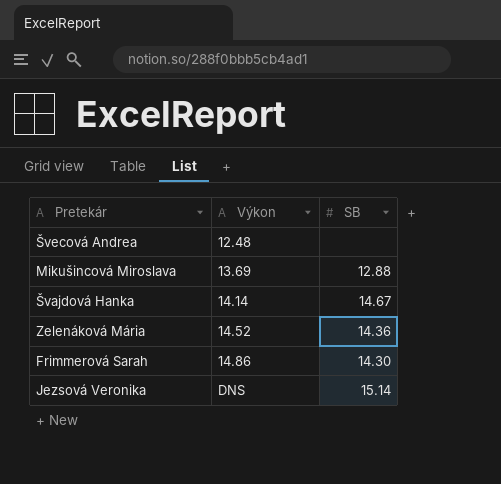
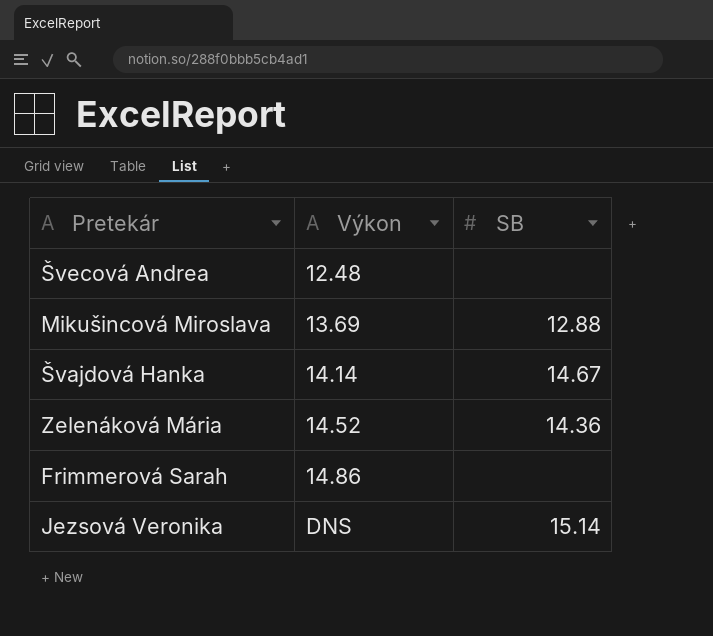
Frimmerová Sarah | SB: 14.30 -> none

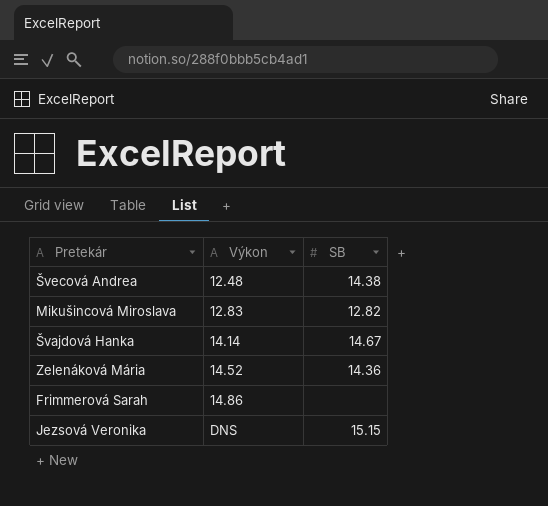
Švecová Andrea | SB: none -> 14.38
Mikušincová Miroslava | Výkon: 13.69 -> 12.83
Mikušincová Miroslava | SB: 12.88 -> 12.82
Jezsová Veronika | SB: 15.14 -> 15.15

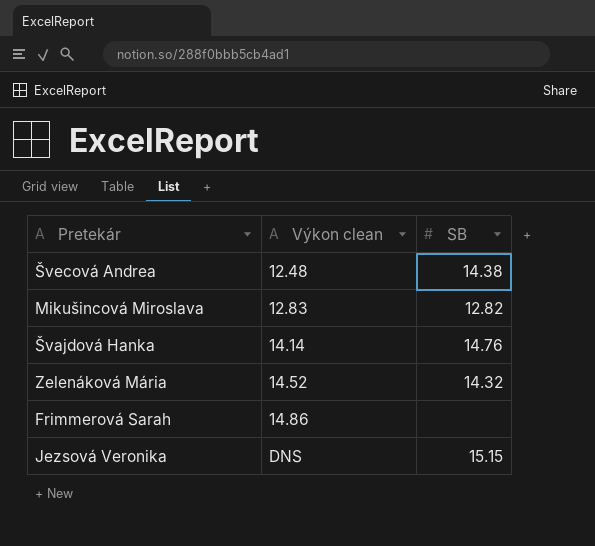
column name: Výkon -> Výkon clean
Švajdová Hanka | SB: 14.67 -> 14.76
Zelenáková Mária | SB: 14.36 -> 14.32

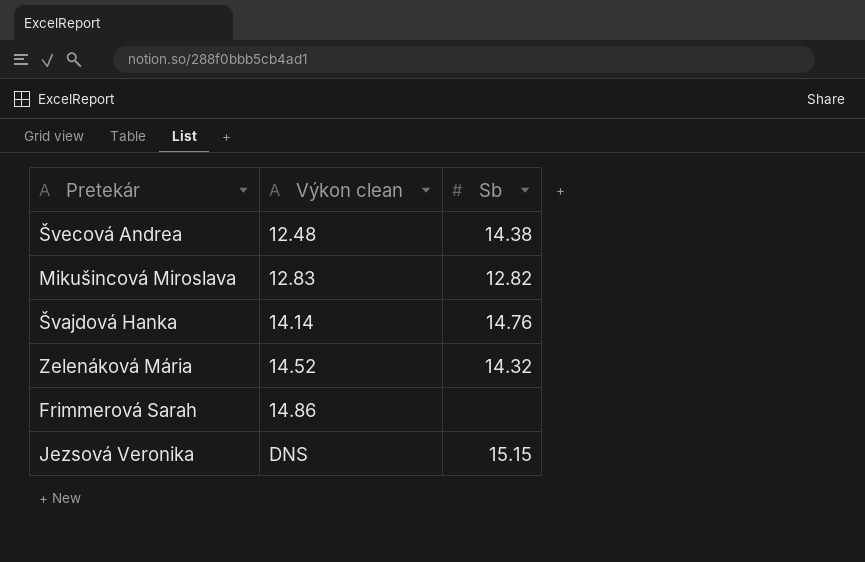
column name: SB -> Sb

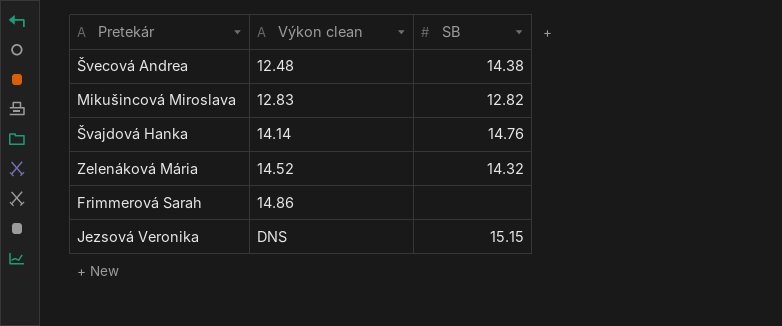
column name: Sb -> SB

